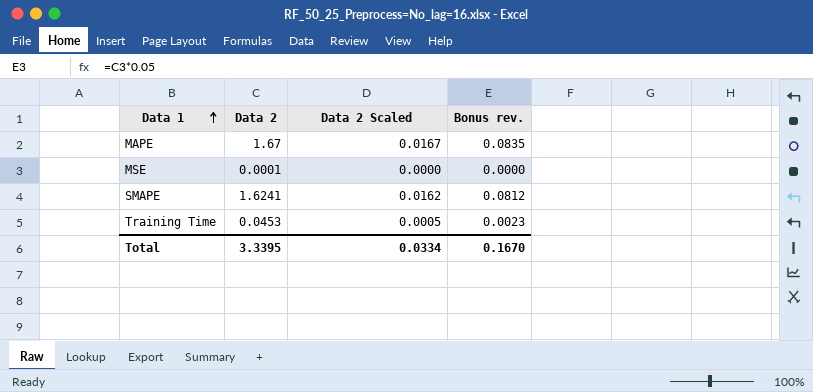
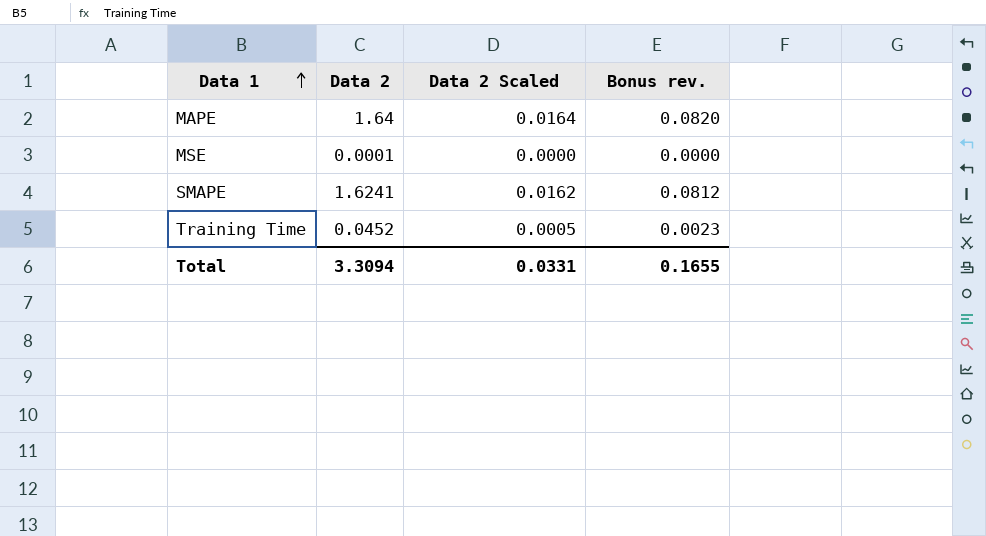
MAPE | Data 2: 1.67 -> 1.64
MAPE | Data 2 Scaled: 0.0167 -> 0.0164
MAPE | Bonus rev.: 0.0835 -> 0.0820
Training Time | Data 2: 0.0453 -> 0.0452
Total | Data 2: 3.3395 -> 3.3094
Total | Data 2 Scaled: 0.0334 -> 0.0331
Total | Bonus rev.: 0.1670 -> 0.1655

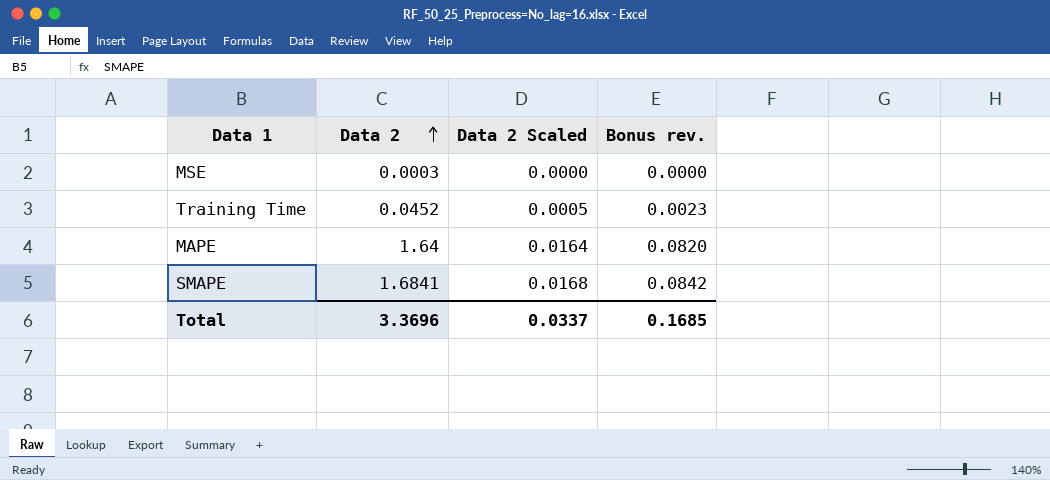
row order: Data 1 ascending -> Data 2 ascending
MSE | Data 2: 0.0001 -> 0.0003
SMAPE | Data 2: 1.6241 -> 1.6841
SMAPE | Data 2 Scaled: 0.0162 -> 0.0168
SMAPE | Bonus rev.: 0.0812 -> 0.0842
Total | Data 2: 3.3094 -> 3.3696
Total | Data 2 Scaled: 0.0331 -> 0.0337
Total | Bonus rev.: 0.1655 -> 0.1685

